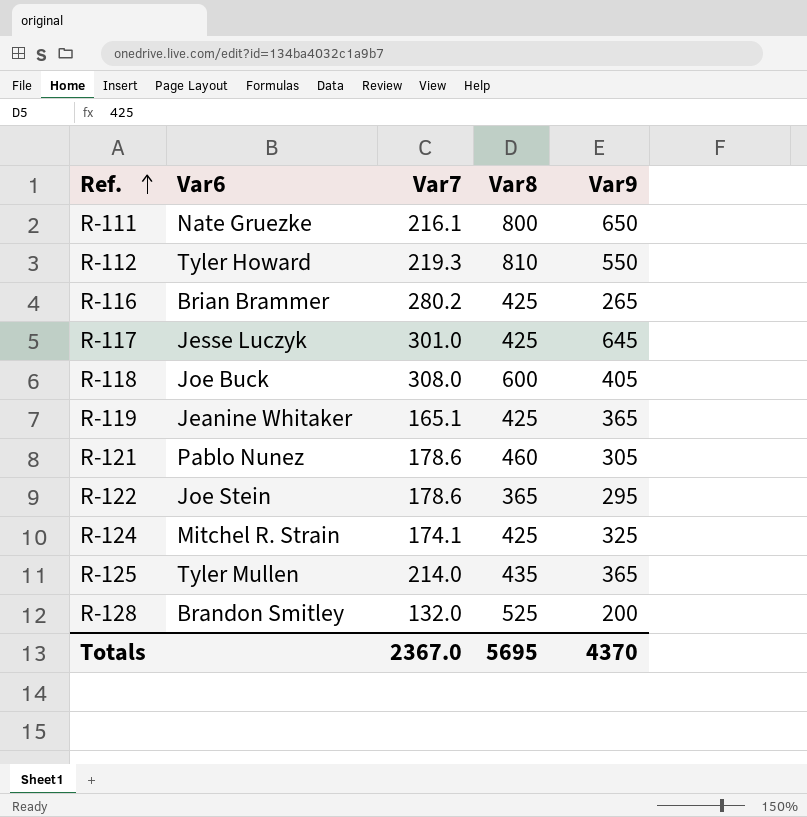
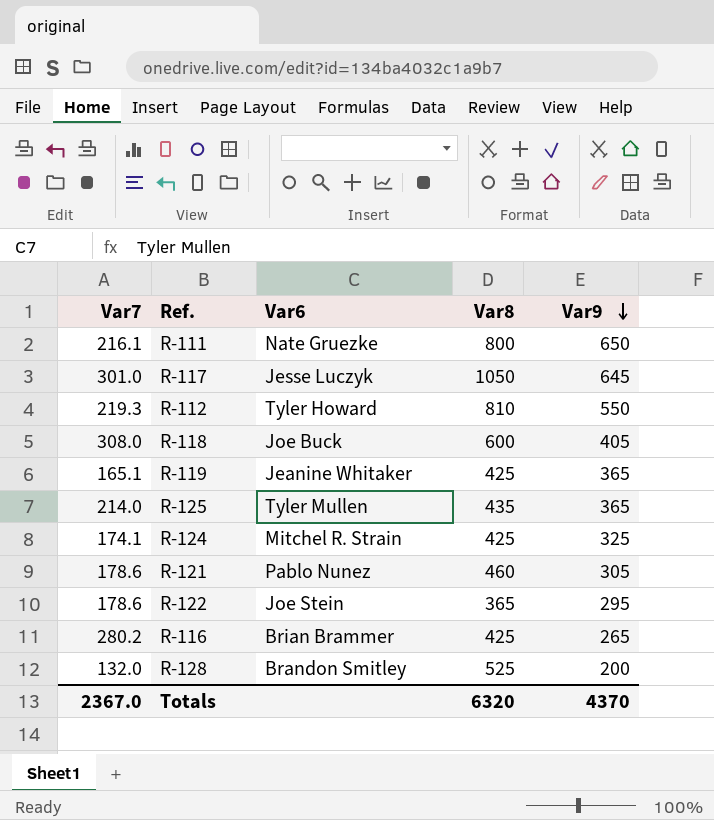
row order: Ref. ascending -> Var9 descending
column Var7 | position: 3 -> 1
R-117 | Var8: 425 -> 1050
Totals | Var8: 5695 -> 6320

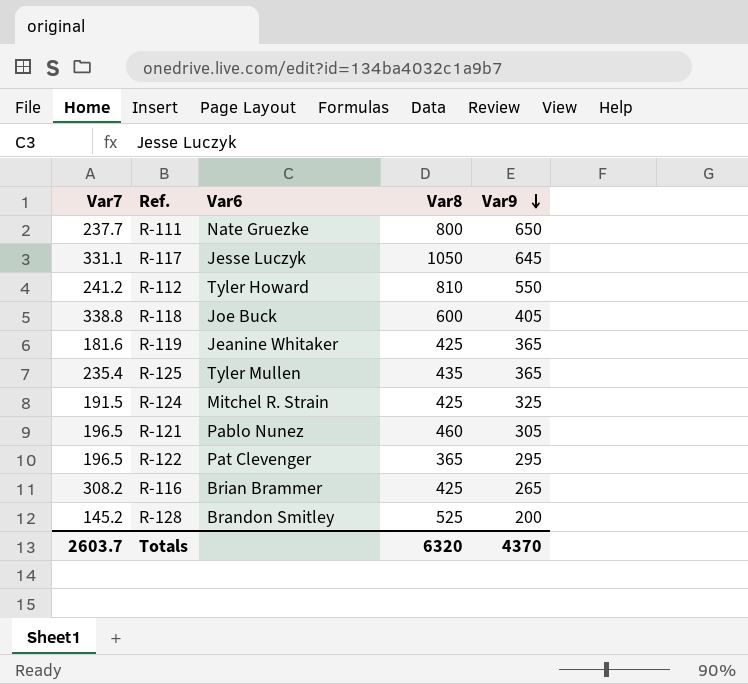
R-111 | Var7: 216.1 -> 237.7
R-117 | Var7: 301.0 -> 331.1
R-112 | Var7: 219.3 -> 241.2
R-118 | Var7: 308.0 -> 338.8
R-119 | Var7: 165.1 -> 181.6
R-125 | Var7: 214.0 -> 235.4
R-124 | Var7: 174.1 -> 191.5
R-121 | Var7: 178.6 -> 196.5
R-122 | Var7: 178.6 -> 196.5
R-122 | Var6: Joe Stein -> Pat Clevenger
R-116 | Var7: 280.2 -> 308.2
R-128 | Var7: 132.0 -> 145.2
Totals | Var7: 2367.0 -> 2603.7

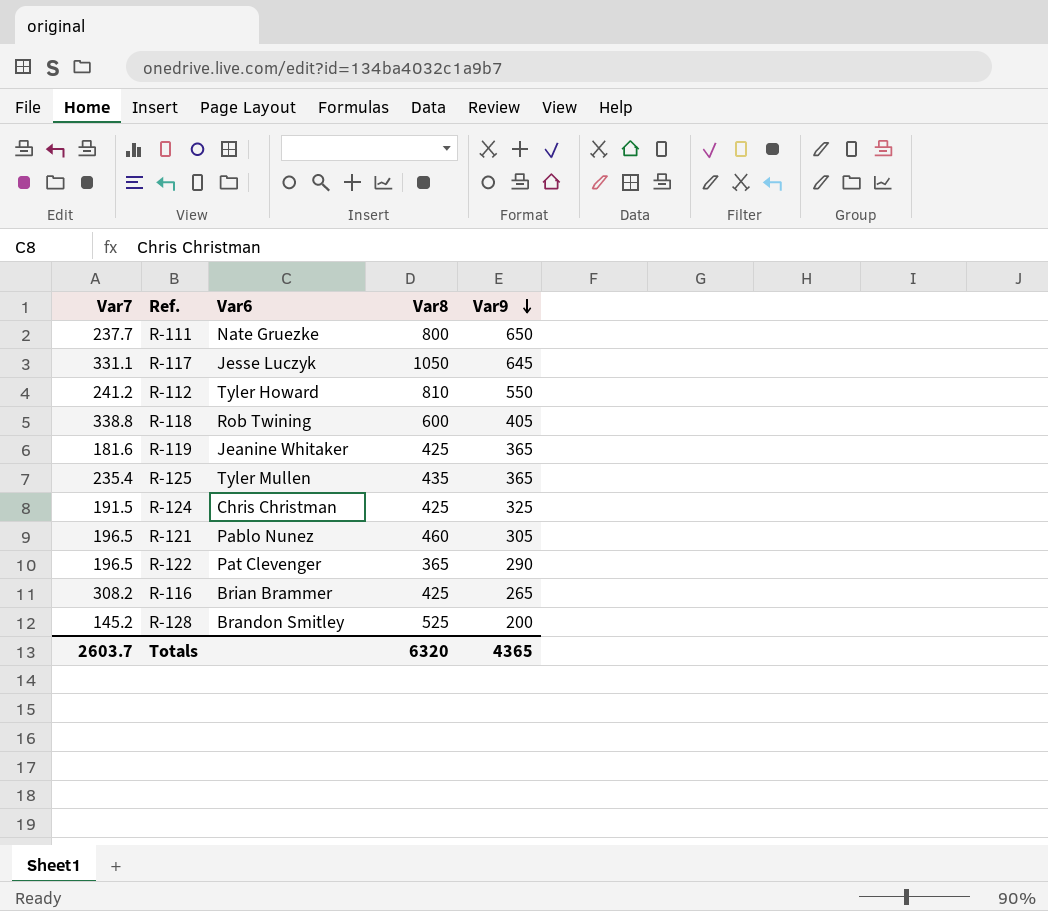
R-118 | Var6: Joe Buck -> Rob Twining
R-124 | Var6: Mitchel R. Strain -> Chris Christman
R-122 | Var9: 295 -> 290
Totals | Var9: 4370 -> 4365

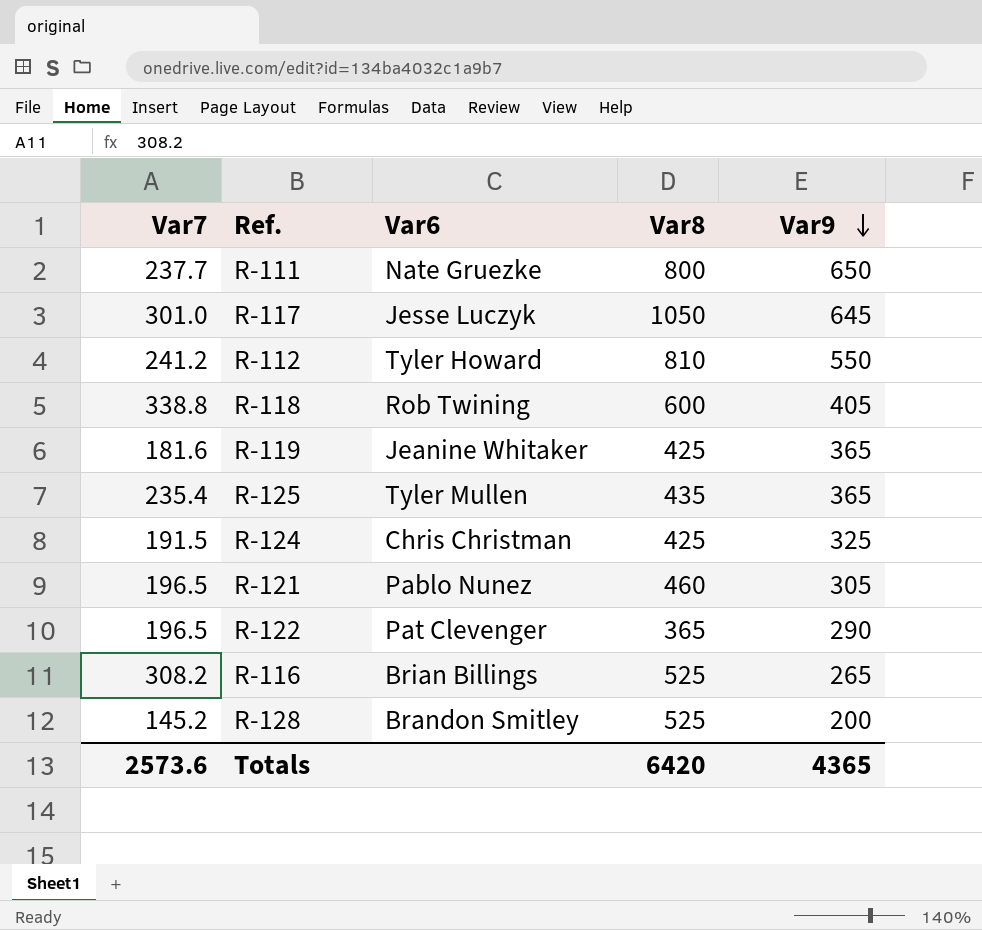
R-117 | Var7: 331.1 -> 301.0
R-116 | Var6: Brian Brammer -> Brian Billings
R-116 | Var8: 425 -> 525
Totals | Var7: 2603.7 -> 2573.6
Totals | Var8: 6320 -> 6420

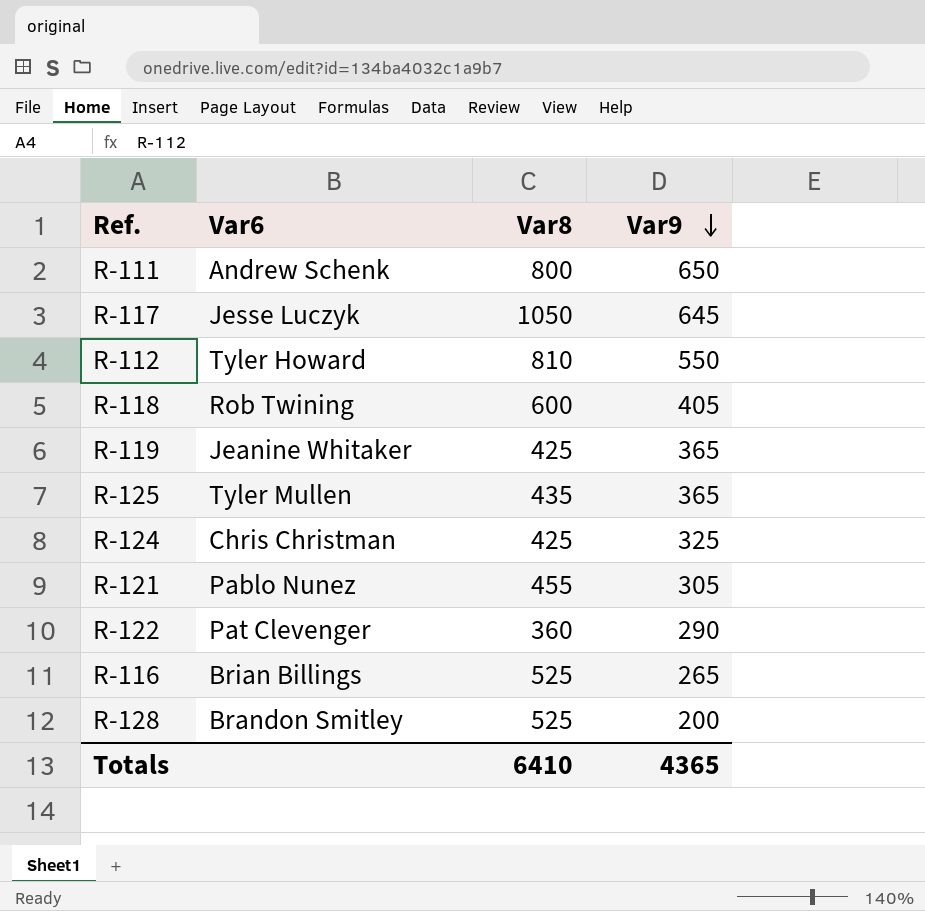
column Var7 | position: 1 -> none
R-111 | Var6: Nate Gruezke -> Andrew Schenk
R-121 | Var8: 460 -> 455
R-122 | Var8: 365 -> 360
Totals | Var8: 6420 -> 6410

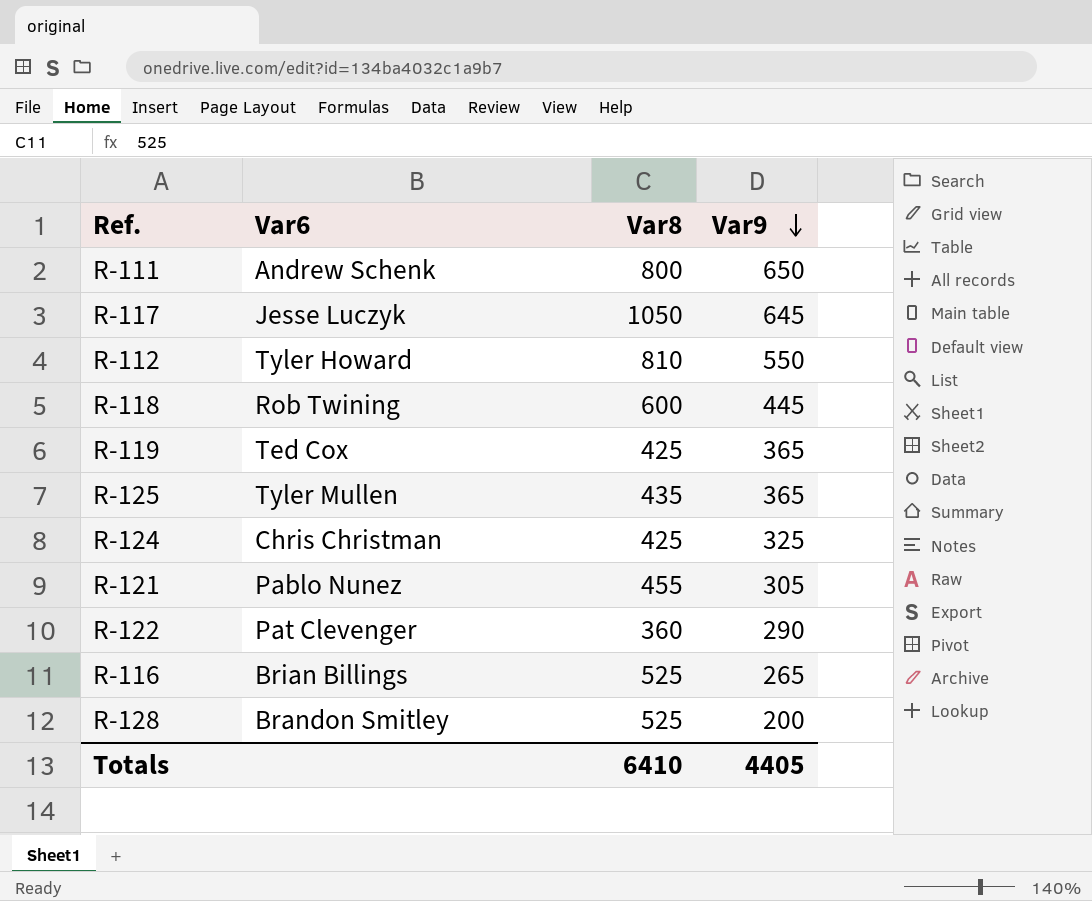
R-118 | Var9: 405 -> 445
R-119 | Var6: Jeanine Whitaker -> Ted Cox
Totals | Var9: 4365 -> 4405

